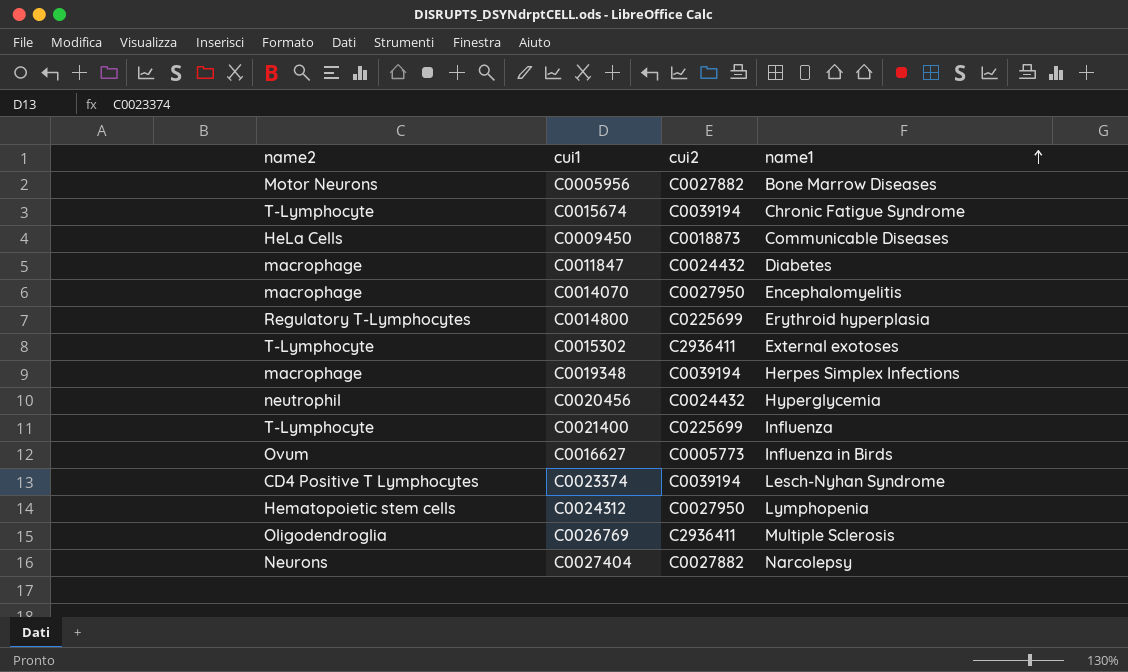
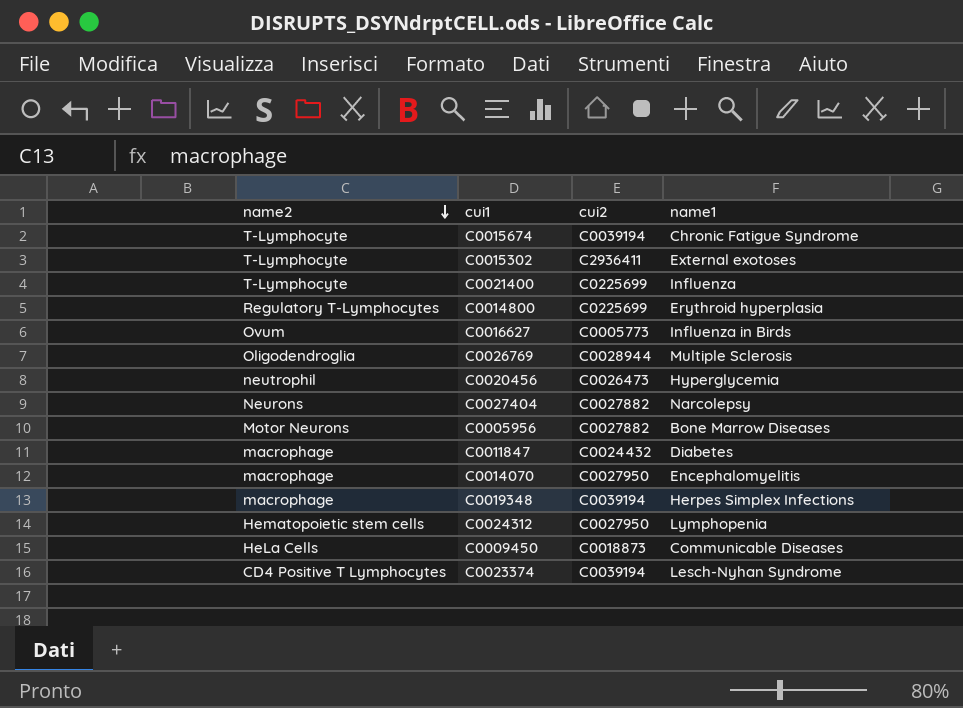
row order: name1 ascending -> name2 descending
C0026769 | cui2: C2936411 -> C0028944
C0020456 | cui2: C0024432 -> C0026473

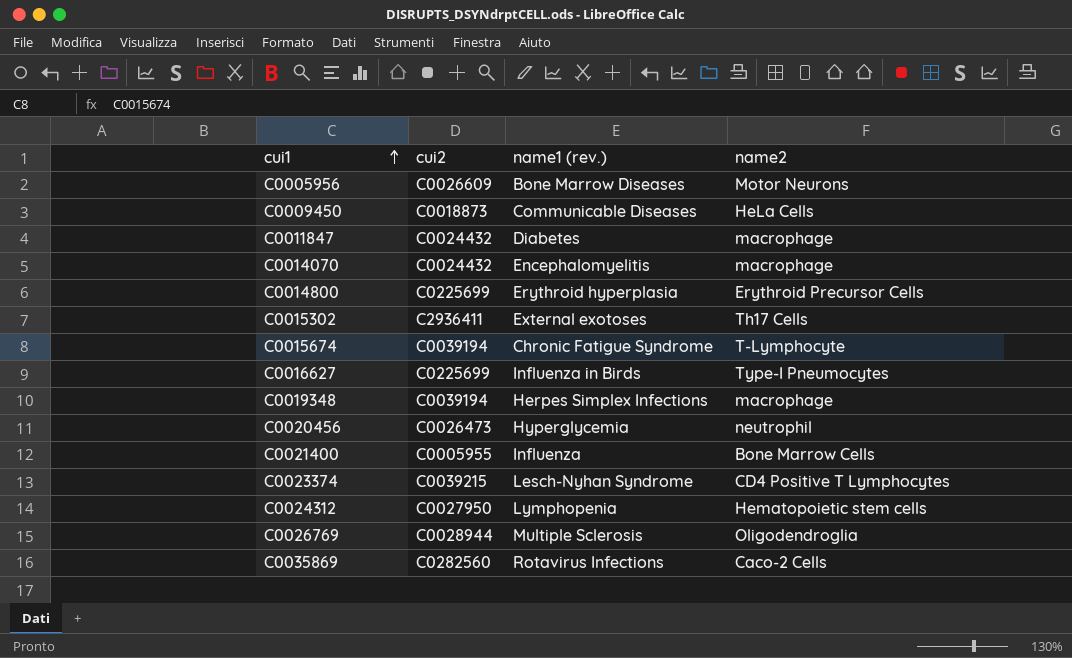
row order: name2 descending -> cui1 ascending
column name: name1 -> name1 (rev.)
column name2 | position: 1 -> 4
row C0027404: Neurons | C0027882 | Narcolepsy -> none
C0005956 | cui2: C0027882 -> C0026609
C0014070 | cui2: C0027950 -> C0024432
C0014800 | name2: Regulatory T-Lymphocytes -> Erythroid Precursor Cells
C0015302 | name2: T-Lymphocyte -> Th17 Cells
C0016627 | cui2: C0005773 -> C0225699
C0016627 | name2: Ovum -> Type-I Pneumocytes
C0021400 | cui2: C0225699 -> C0005955
C0021400 | name2: T-Lymphocyte -> Bone Marrow Cells
C0023374 | cui2: C0039194 -> C0039215
row C0035869: none -> C0282560 | Rotavirus Infections | Caco-2 Cells

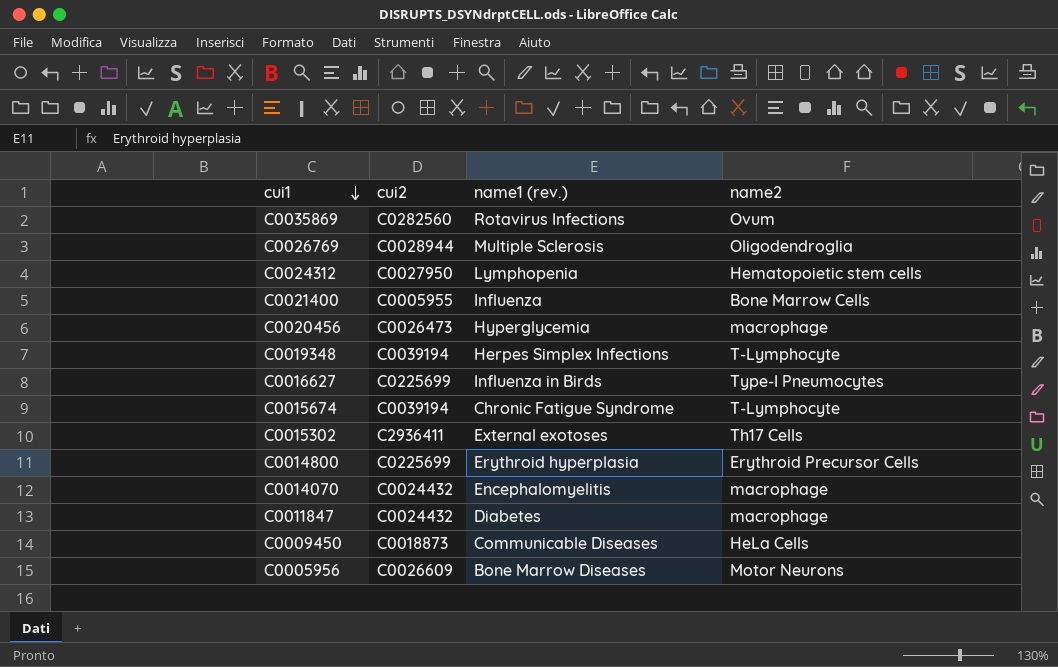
row order: cui1 ascending -> cui1 descending
row C0023374: C0039215 | Lesch-Nyhan Syndrome | CD4 Positive T Lymphocytes -> none
C0035869 | name2: Caco-2 Cells -> Ovum
C0020456 | name2: neutrophil -> macrophage
C0019348 | name2: macrophage -> T-Lymphocyte

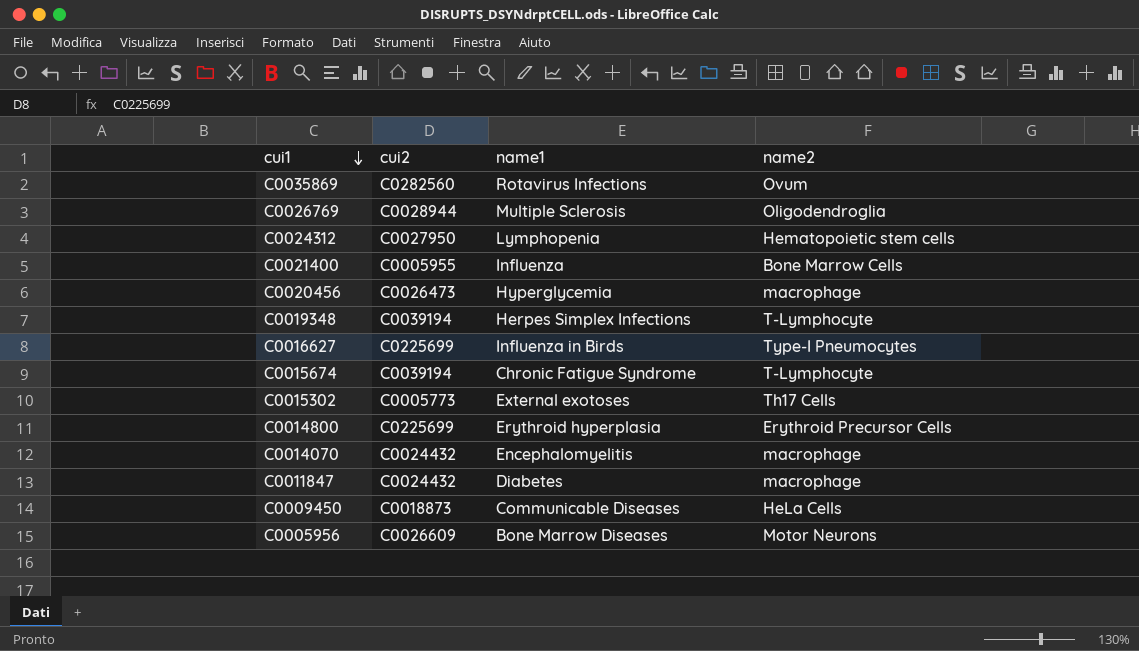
column name: name1 (rev.) -> name1
C0015302 | cui2: C2936411 -> C0005773

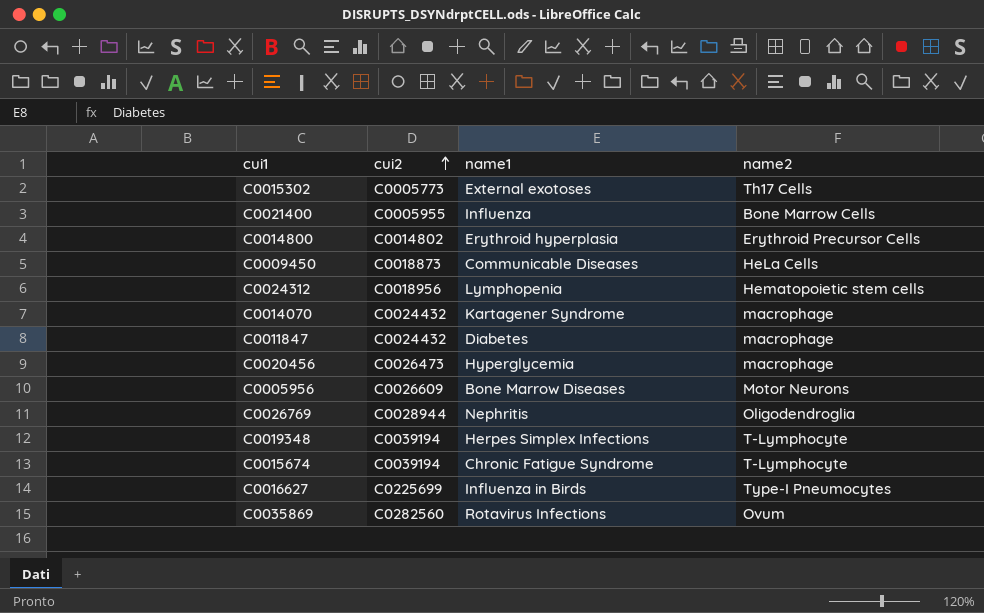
row order: cui1 descending -> cui2 ascending
C0014800 | cui2: C0225699 -> C0014802
C0024312 | cui2: C0027950 -> C0018956
C0014070 | name1: Encephalomyelitis -> Kartagener Syndrome
C0026769 | name1: Multiple Sclerosis -> Nephritis

